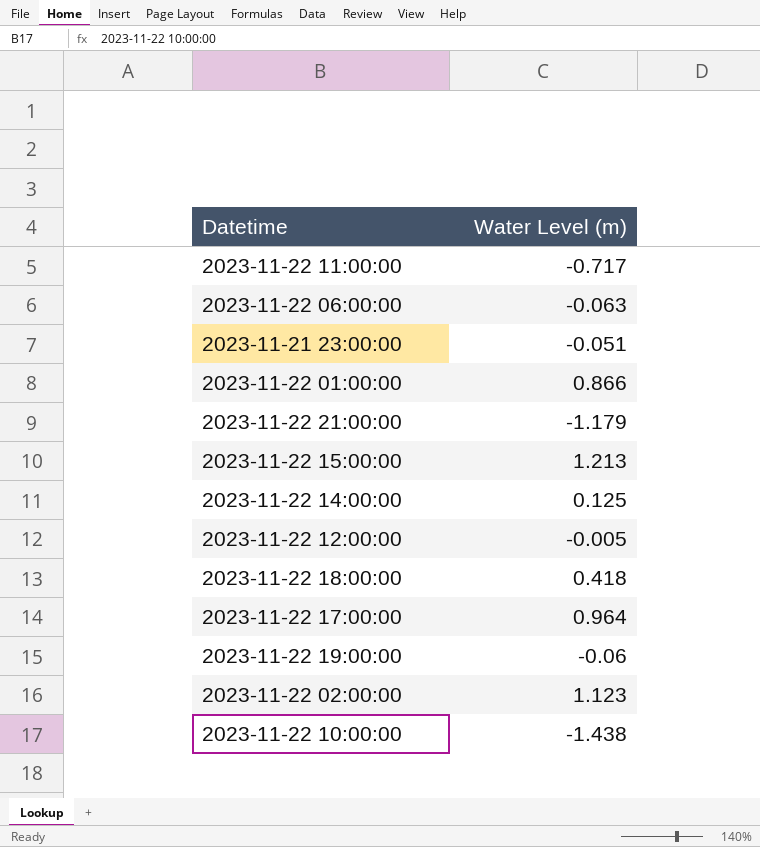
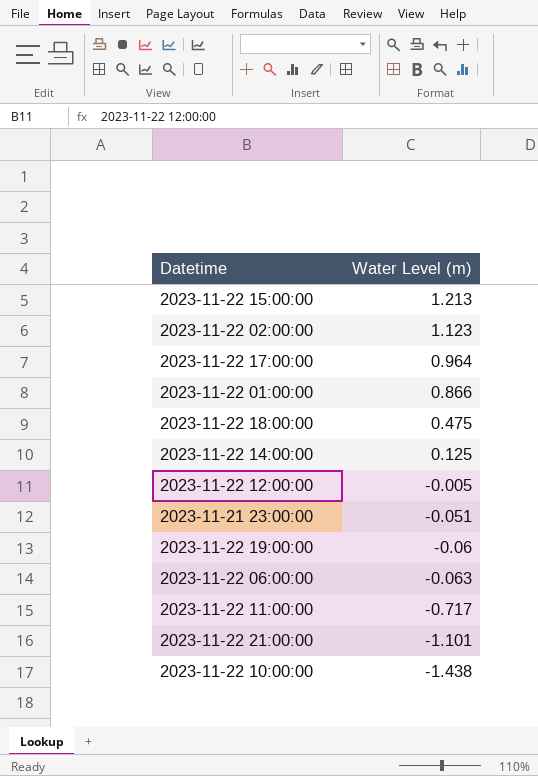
row order: none -> Water Level (m) descending
2023-11-22 18:00:00 | Water Level (m): 0.418 -> 0.475
2023-11-22 21:00:00 | Water Level (m): -1.179 -> -1.101

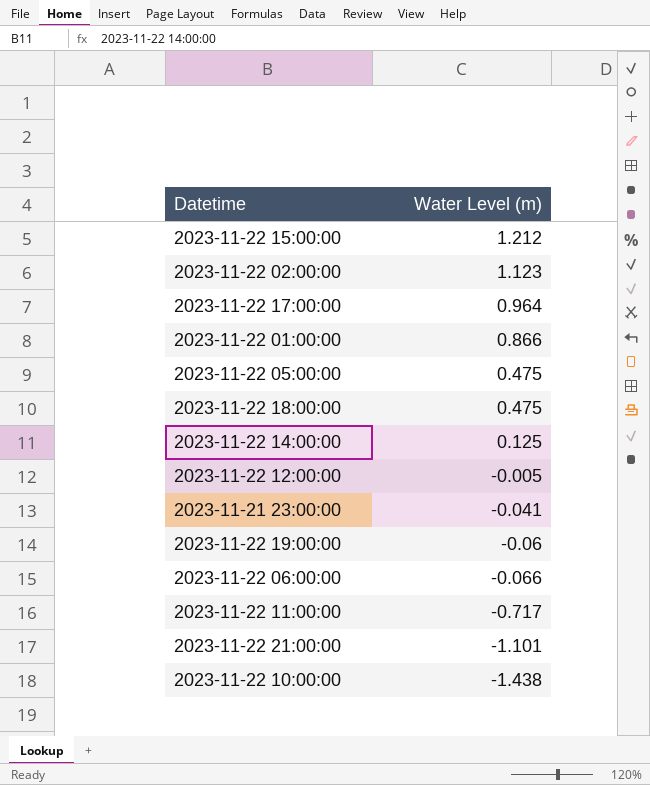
2023-11-22 15:00:00 | Water Level (m): 1.213 -> 1.212
row 2023-11-22 05:00:00: none -> 0.475
2023-11-21 23:00:00 | Water Level (m): -0.051 -> -0.041
2023-11-22 06:00:00 | Water Level (m): -0.063 -> -0.066

